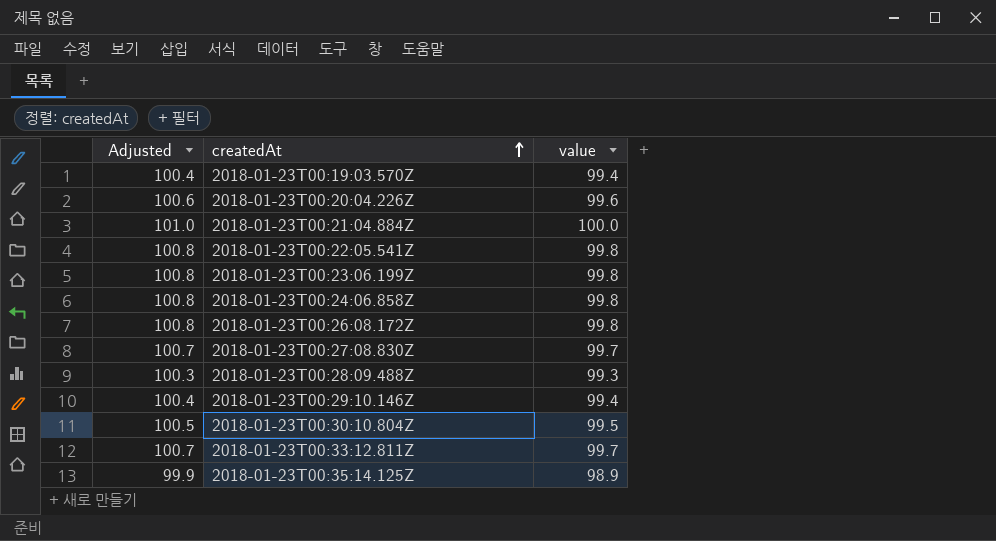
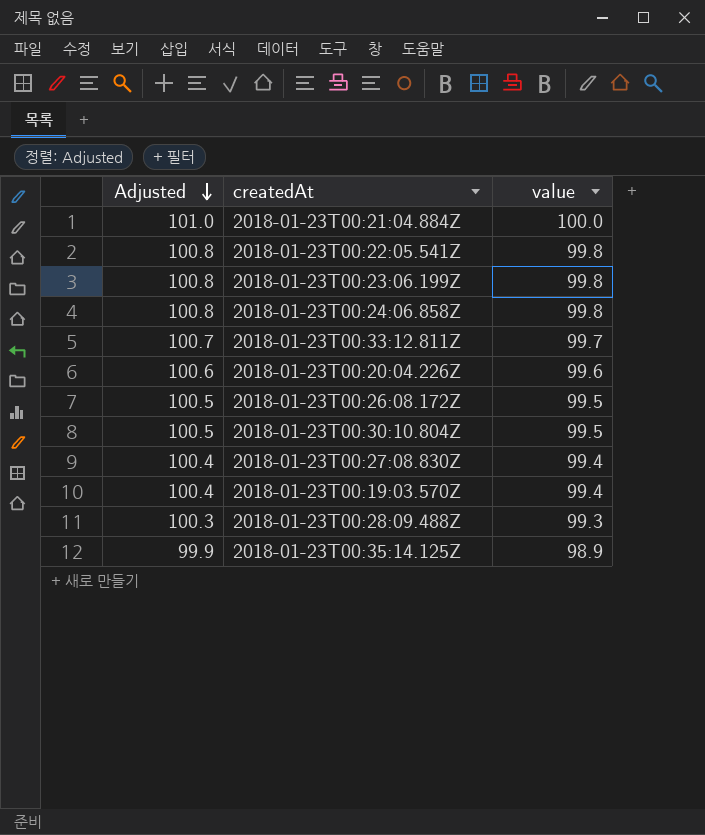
row order: createdAt ascending -> Adjusted descending
row 2018-01-23T00:29:10.146Z: 100.4 | 99.4 -> none
2018-01-23T00:26:08.172Z | Adjusted: 100.8 -> 100.5
2018-01-23T00:26:08.172Z | value: 99.8 -> 99.5
2018-01-23T00:27:08.830Z | Adjusted: 100.7 -> 100.4
2018-01-23T00:27:08.830Z | value: 99.7 -> 99.4

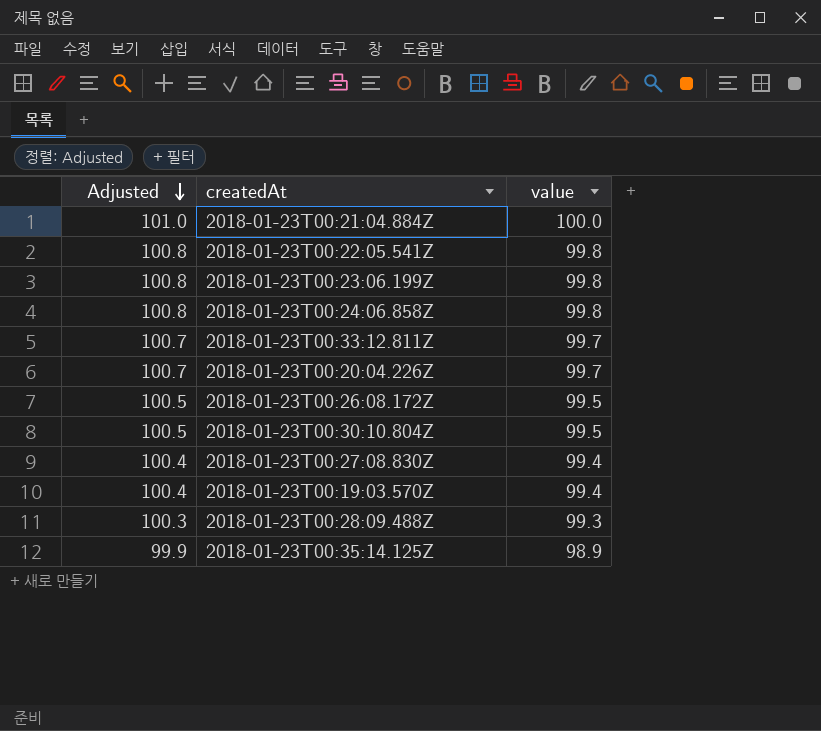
2018-01-23T00:20:04.226Z | Adjusted: 100.6 -> 100.7
2018-01-23T00:20:04.226Z | value: 99.6 -> 99.7

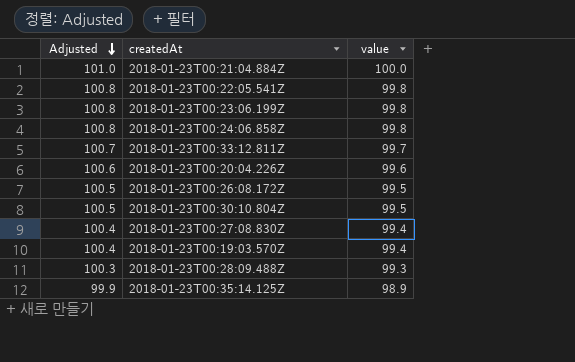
2018-01-23T00:20:04.226Z | Adjusted: 100.7 -> 100.6
2018-01-23T00:20:04.226Z | value: 99.7 -> 99.6

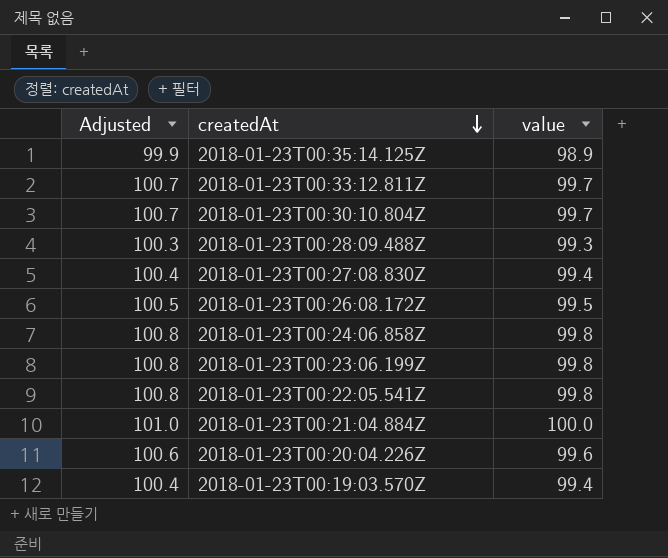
row order: Adjusted descending -> createdAt descending
2018-01-23T00:30:10.804Z | Adjusted: 100.5 -> 100.7
2018-01-23T00:30:10.804Z | value: 99.5 -> 99.7

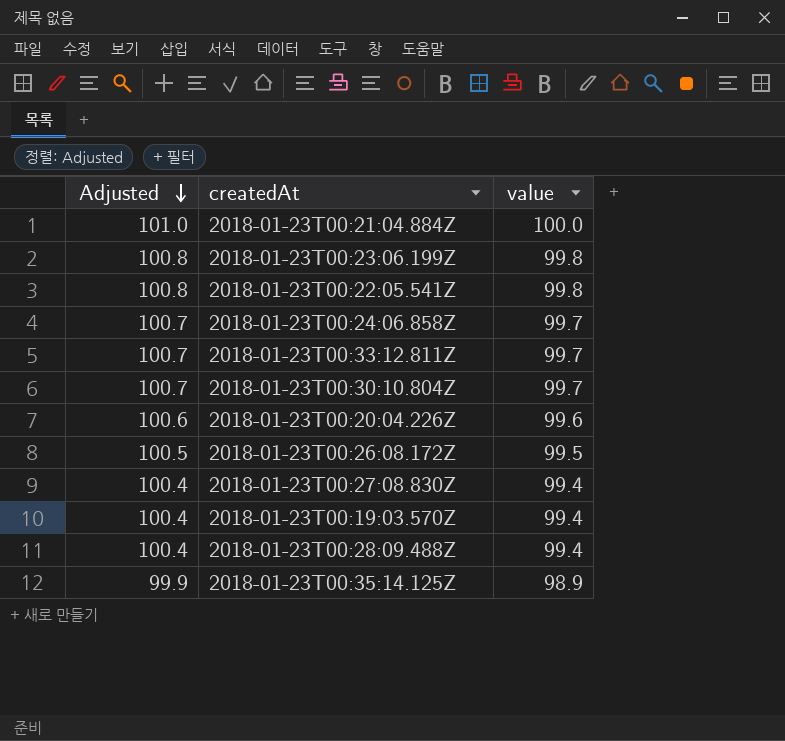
row order: createdAt descending -> Adjusted descending
2018-01-23T00:24:06.858Z | Adjusted: 100.8 -> 100.7
2018-01-23T00:24:06.858Z | value: 99.8 -> 99.7
2018-01-23T00:28:09.488Z | Adjusted: 100.3 -> 100.4
2018-01-23T00:28:09.488Z | value: 99.3 -> 99.4

